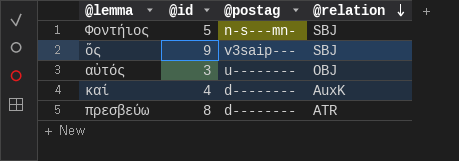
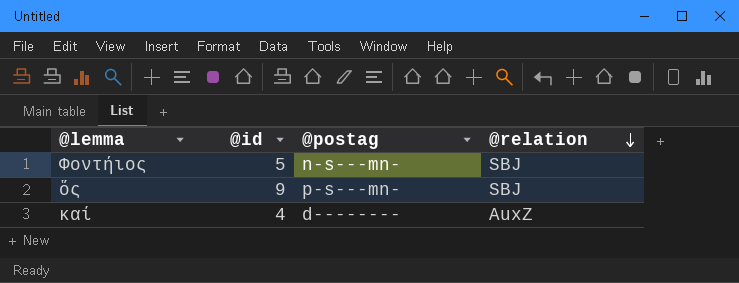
row αὐτός: 3 | u-------- | OBJ -> none
row πρεσβεύω: 8 | d-------- | ATR -> none
ὅς | @postag: v3saip--- -> p-s---mn-
καί | @relation: AuxK -> AuxZ

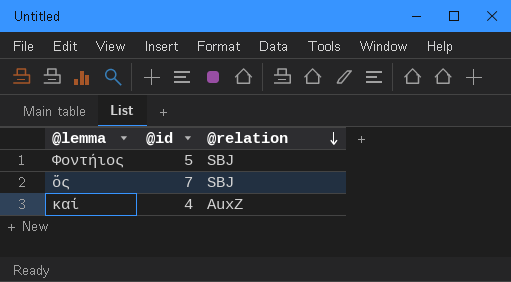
column @postag | position: 3 -> none
ὅς | @id: 9 -> 7

